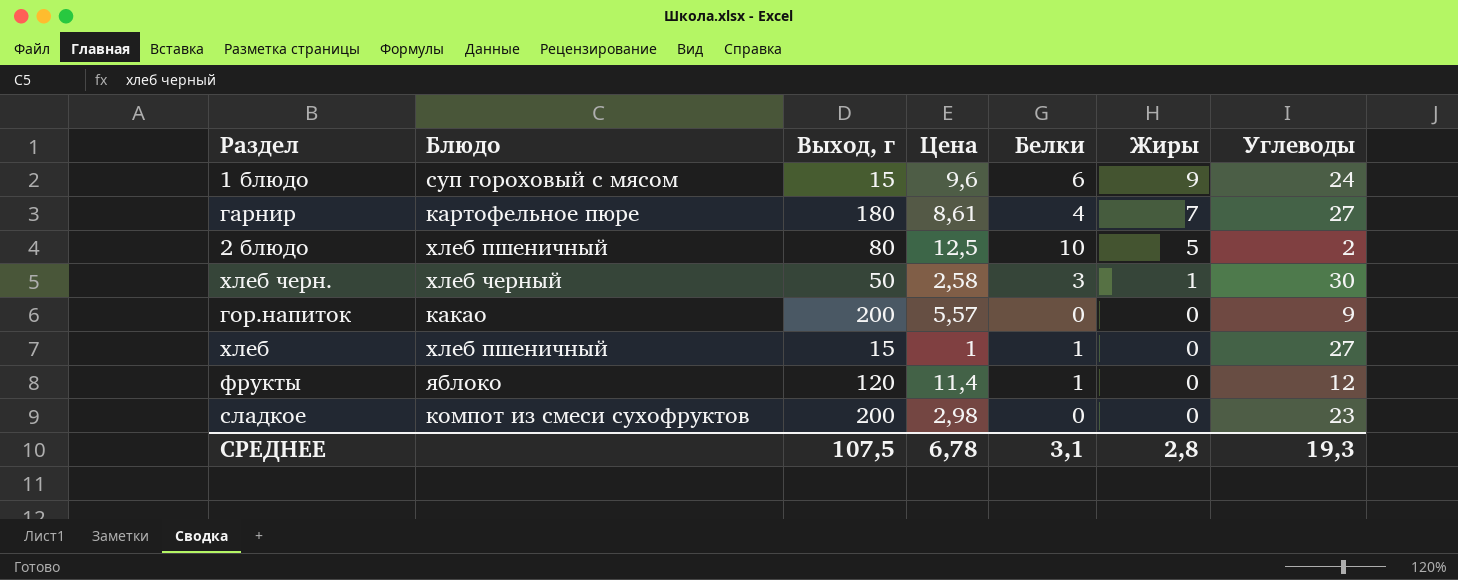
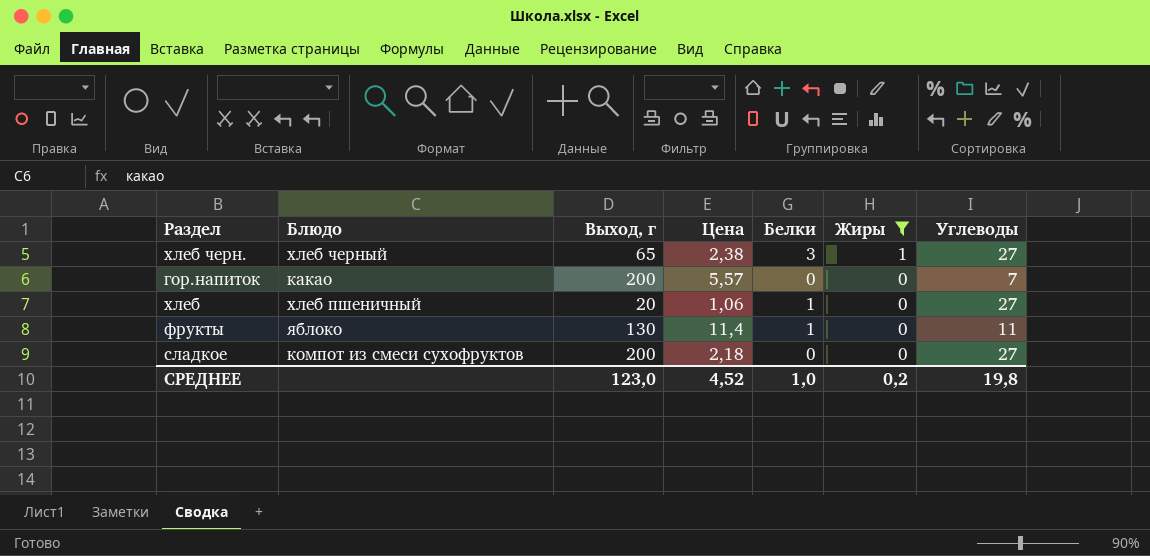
filter: none -> Жиры <= 1
хлеб черн. | Выход, г: 50 -> 65
хлеб черн. | Цена: 2,58 -> 2,38
хлеб черн. | Углеводы: 30 -> 27
гор.напиток | Углеводы: 9 -> 7
хлеб | Выход, г: 15 -> 20
хлеб | Цена: 1 -> 1,06
фрукты | Выход, г: 120 -> 130
фрукты | Углеводы: 12 -> 11
сладкое | Цена: 2,98 -> 2,18
сладкое | Углеводы: 23 -> 27
СРЕДНЕЕ | Выход, г: 107,5 -> 123,0
СРЕДНЕЕ | Цена: 6,78 -> 4,52
СРЕДНЕЕ | Белки: 3,1 -> 1,0
СРЕДНЕЕ | Жиры: 2,8 -> 0,2
СРЕДНЕЕ | Углеводы: 19,3 -> 19,8

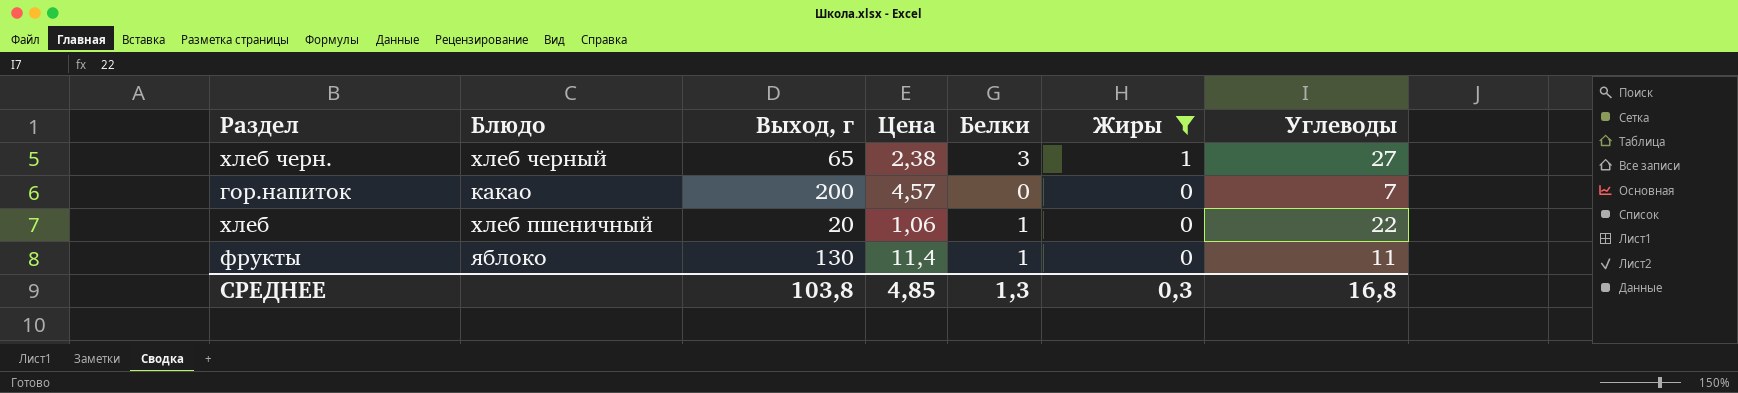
row сладкое: компот из смеси сухофруктов | 200 | 2,18 | 0 | 0 | 27 -> none
гор.напиток | Цена: 5,57 -> 4,57
хлеб | Углеводы: 27 -> 22
СРЕДНЕЕ | Выход, г: 123,0 -> 103,8
СРЕДНЕЕ | Цена: 4,52 -> 4,85
СРЕДНЕЕ | Белки: 1,0 -> 1,3
СРЕДНЕЕ | Жиры: 0,2 -> 0,3
СРЕДНЕЕ | Углеводы: 19,8 -> 16,8

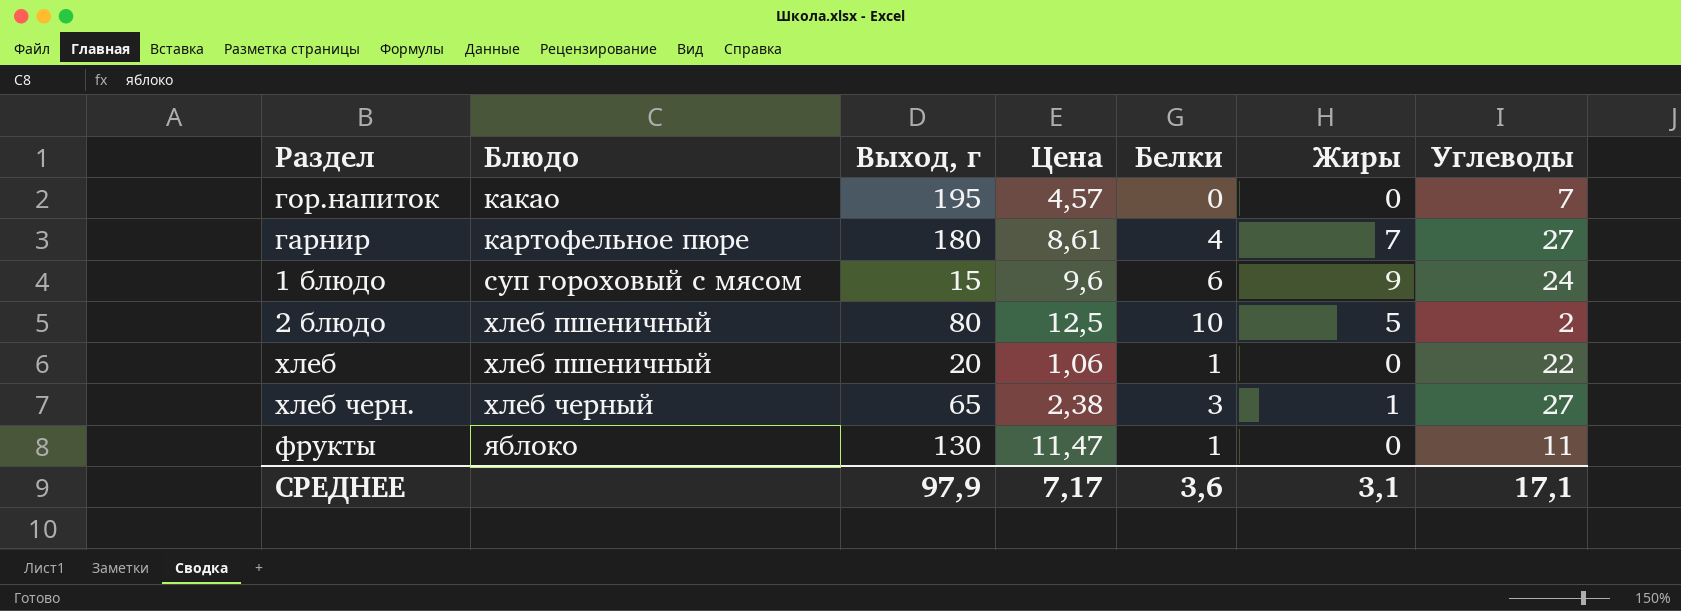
filter: Жиры <= 1 -> none
row order: Жиры descending -> Блюдо ascending
гор.напиток | Выход, г: 200 -> 195
фрукты | Цена: 11,4 -> 11,47
СРЕДНЕЕ | Выход, г: 103,8 -> 97,9
СРЕДНЕЕ | Цена: 4,85 -> 7,17
СРЕДНЕЕ | Белки: 1,3 -> 3,6
СРЕДНЕЕ | Жиры: 0,3 -> 3,1
СРЕДНЕЕ | Углеводы: 16,8 -> 17,1

